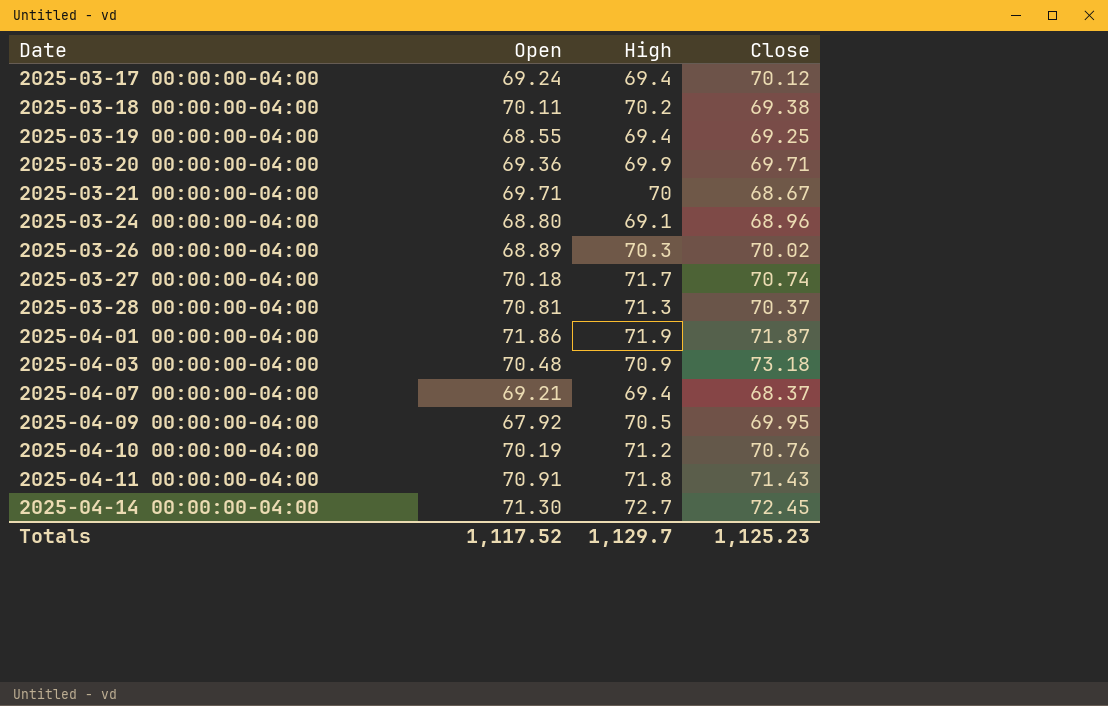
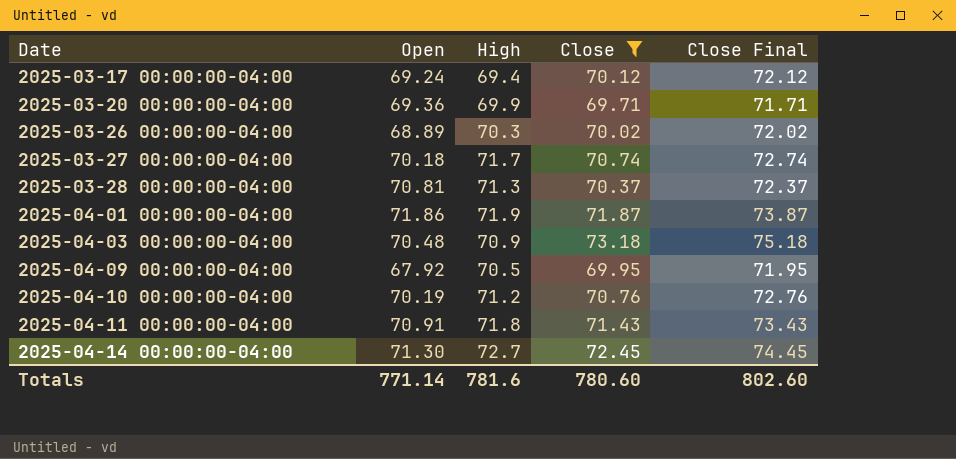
filter: none -> Close >= 69.71
column Close Final | formula: none -> [Close] + 2
Totals | Open: 1,117.52 -> 771.14
Totals | High: 1,129.7 -> 781.6
Totals | Close: 1,125.23 -> 780.60

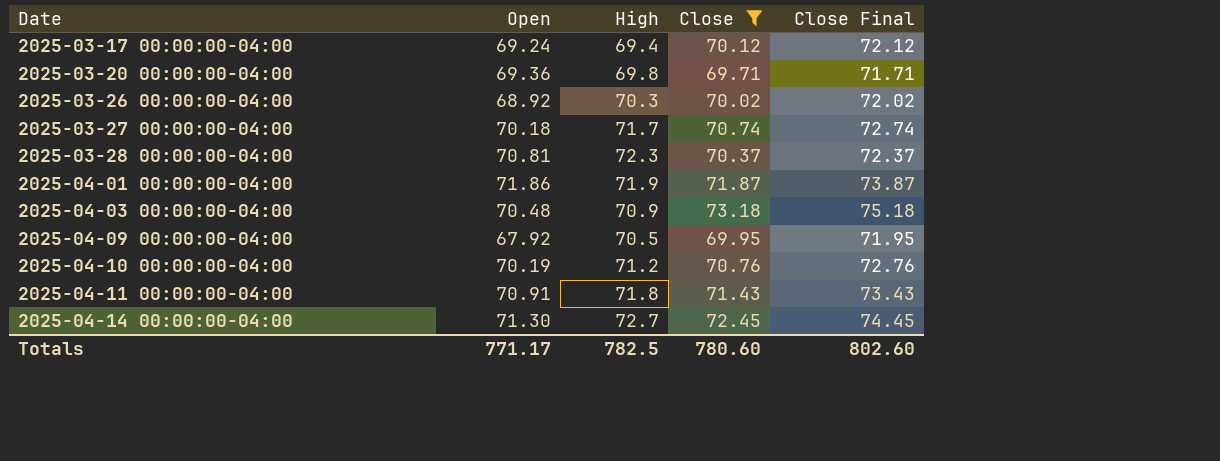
2025-03-20 00:00:00-04:00 | High: 69.9 -> 69.8
2025-03-26 00:00:00-04:00 | Open: 68.89 -> 68.92
2025-03-28 00:00:00-04:00 | High: 71.3 -> 72.3
Totals | Open: 771.14 -> 771.17
Totals | High: 781.6 -> 782.5

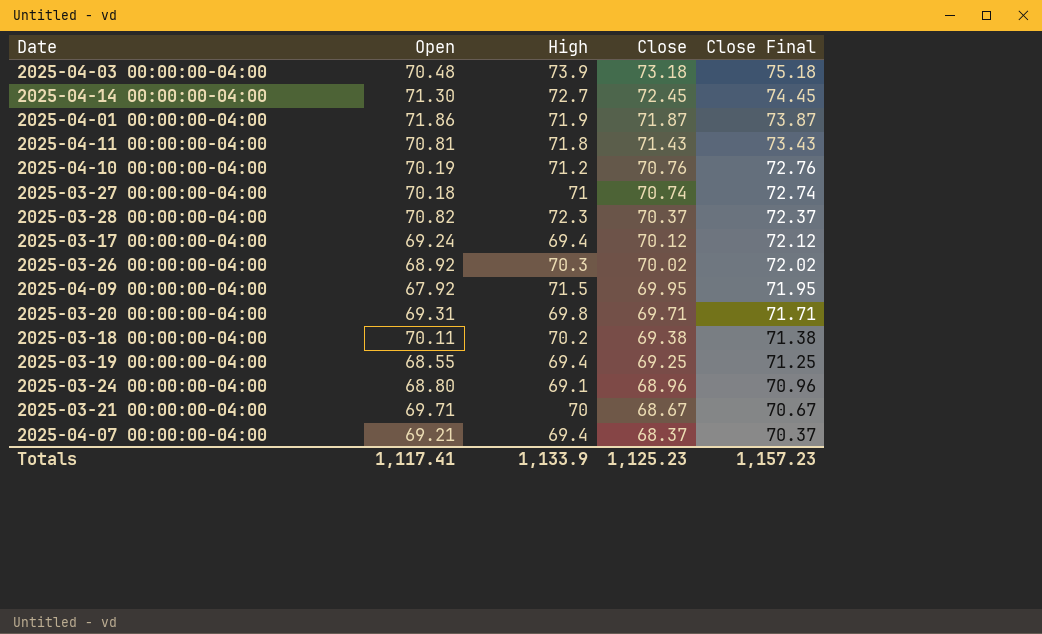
filter: Close >= 69.71 -> none
row order: Date ascending -> Close descending
2025-04-03 00:00:00-04:00 | High: 70.9 -> 73.9
2025-04-11 00:00:00-04:00 | Open: 70.91 -> 70.81
2025-03-27 00:00:00-04:00 | High: 71.7 -> 71
2025-03-28 00:00:00-04:00 | Open: 70.81 -> 70.82
2025-04-09 00:00:00-04:00 | High: 70.5 -> 71.5
2025-03-20 00:00:00-04:00 | Open: 69.36 -> 69.31
Totals | Open: 771.17 -> 1,117.41
Totals | High: 782.5 -> 1,133.9
Totals | Close: 780.60 -> 1,125.23
Totals | Close Final: 802.60 -> 1,157.23

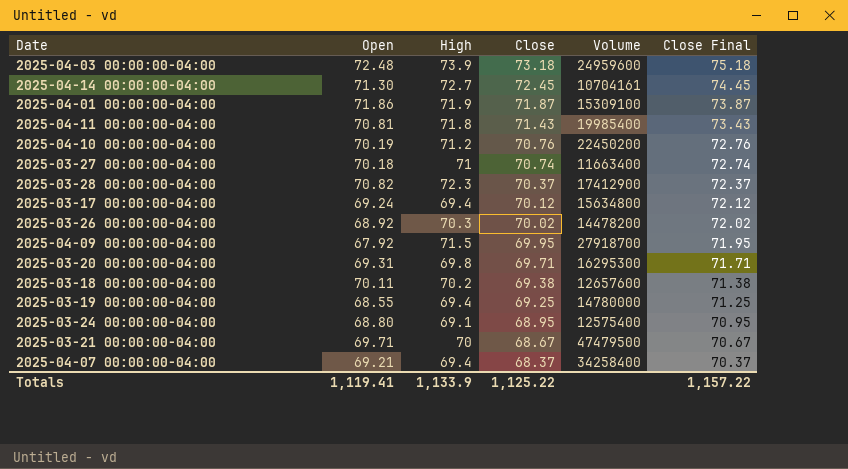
column Volume | position: none -> 5
2025-04-03 00:00:00-04:00 | Open: 70.48 -> 72.48
2025-03-24 00:00:00-04:00 | Close: 68.96 -> 68.95
2025-03-24 00:00:00-04:00 | Close Final: 70.96 -> 70.95
Totals | Open: 1,117.41 -> 1,119.41
Totals | Close: 1,125.23 -> 1,125.22
Totals | Close Final: 1,157.23 -> 1,157.22

